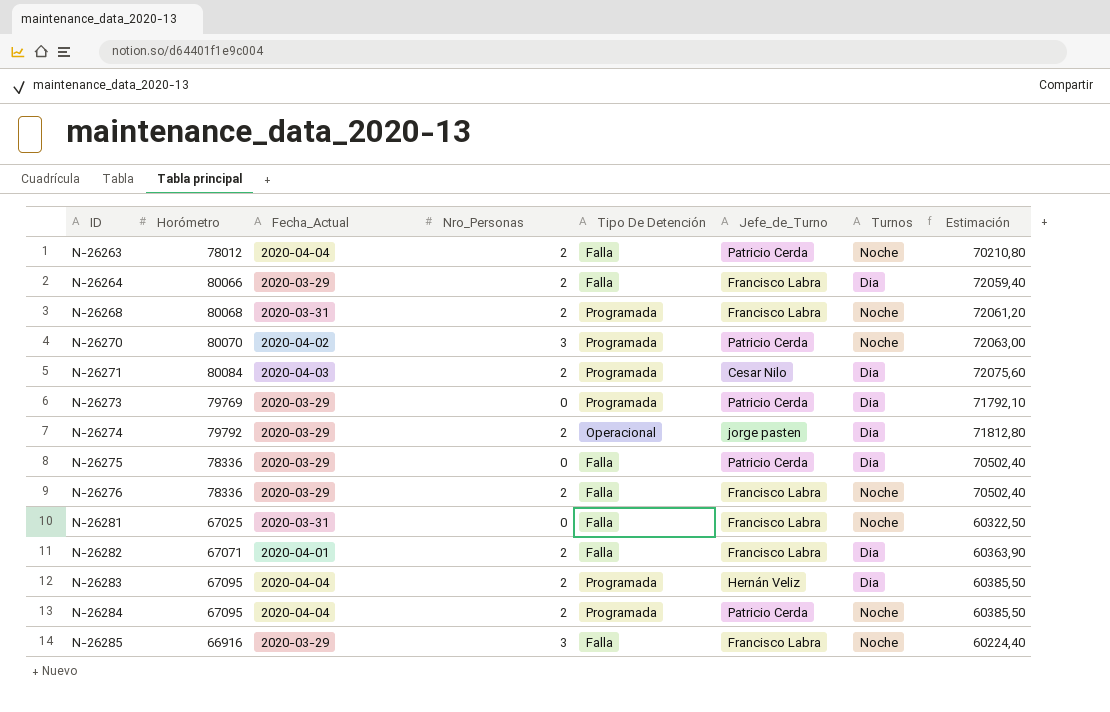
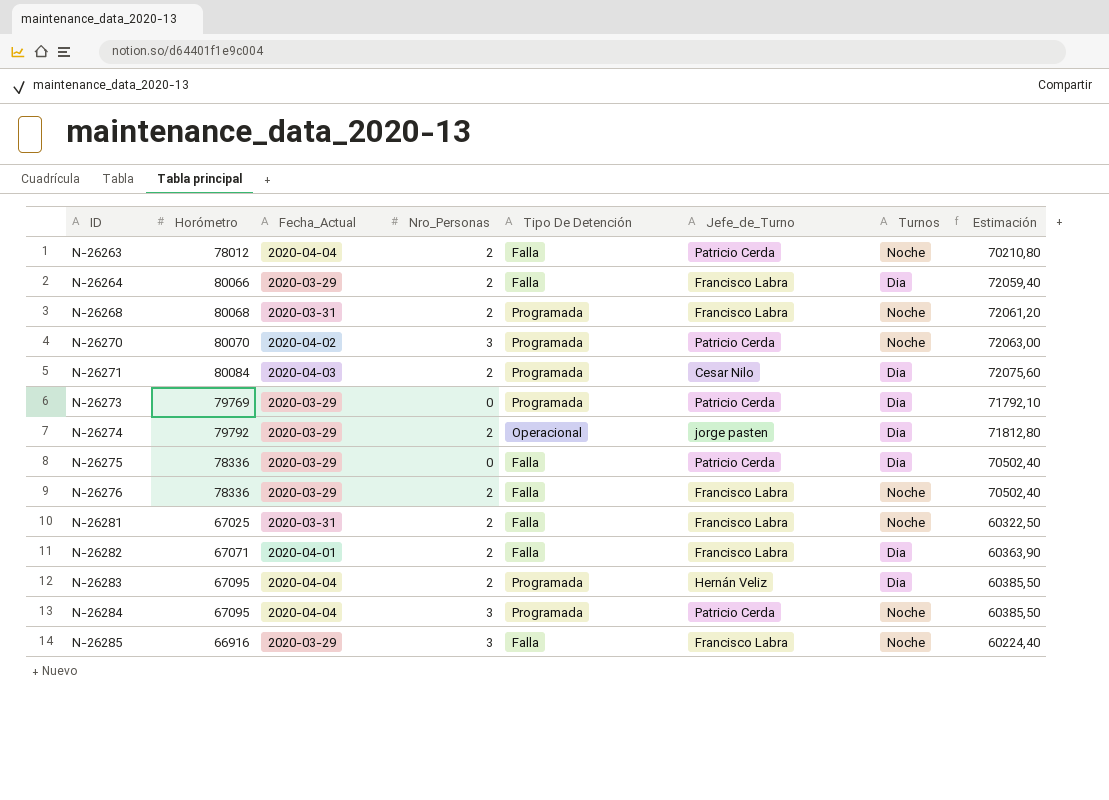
N-26281 | Nro_Personas: 0 -> 2
N-26284 | Nro_Personas: 2 -> 3

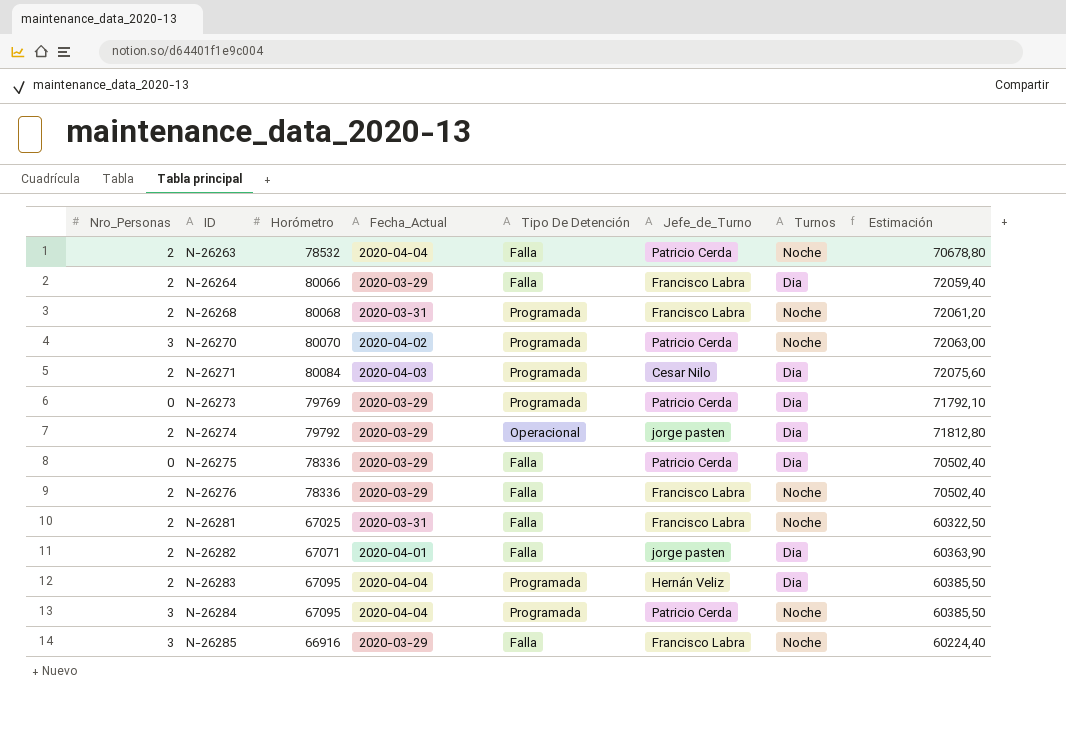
column Nro_Personas | position: 4 -> 1
N-26263 | Horómetro: 78012 -> 78532
N-26263 | Estimación: 70210,80 -> 70678,80
N-26282 | Jefe_de_Turno: Francisco Labra -> jorge pasten

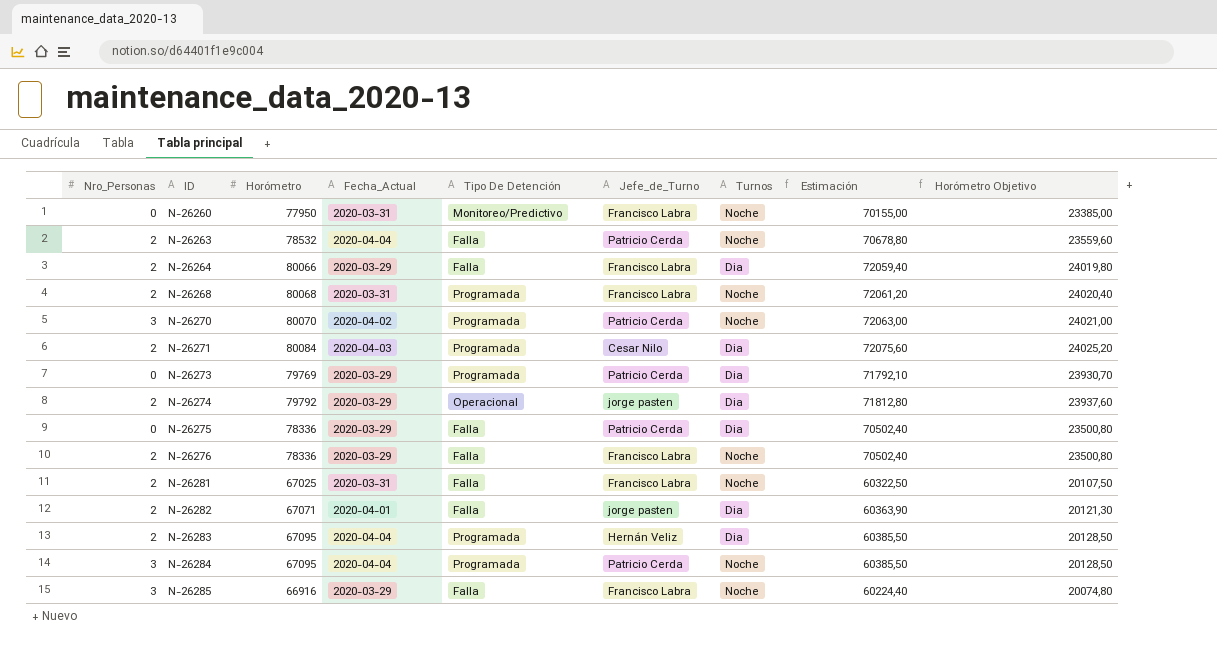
column Horómetro Objetivo | formula: none -> [Horómetro] * 0,3
row N-26260: none -> 0 | 77950 | 2020-03-31 | Monitoreo/Predictivo | Francisco Labra | Noche | 70155,00 | 23385,00

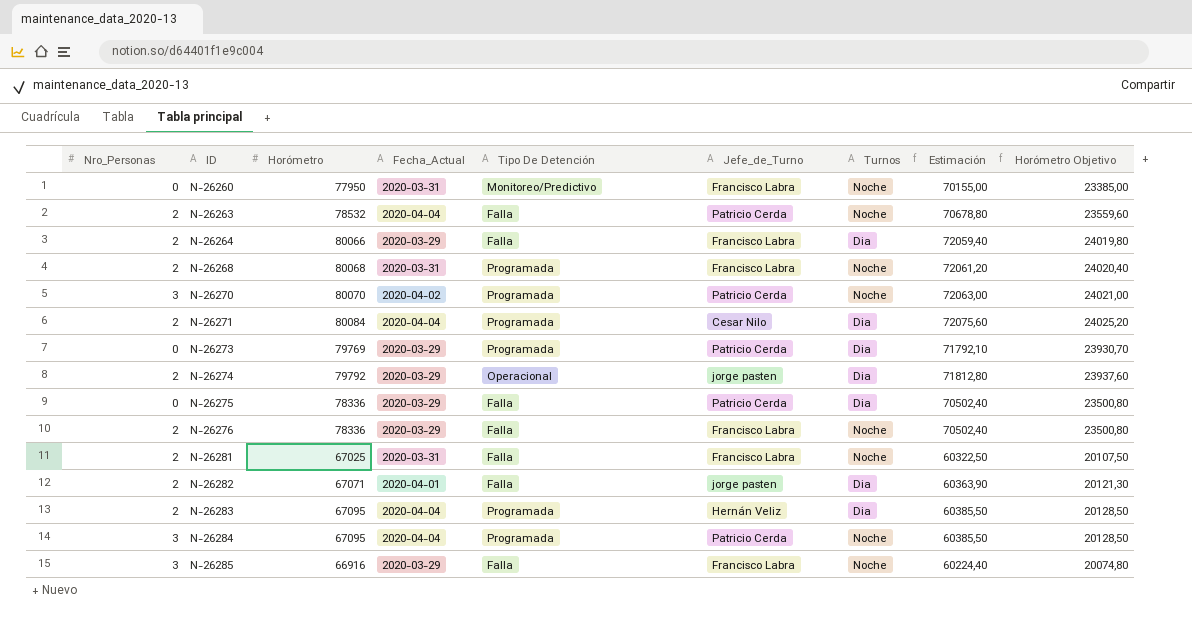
N-26271 | Fecha_Actual: 2020-04-03 -> 2020-04-04

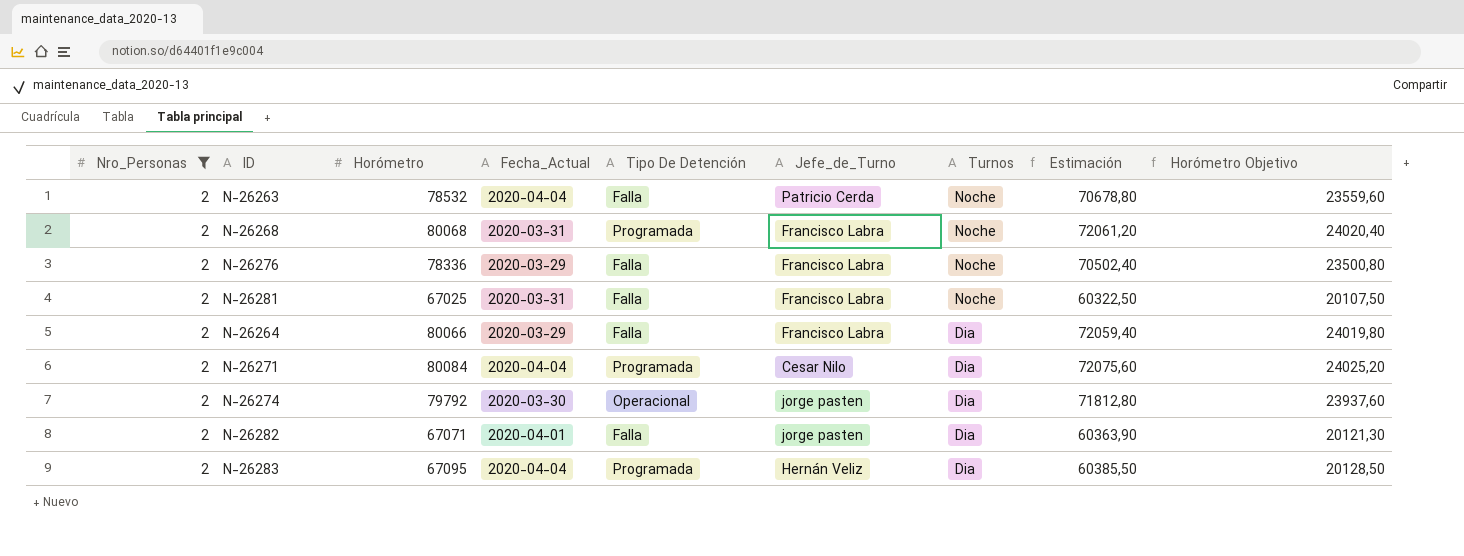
filter: none -> Nro_Personas = 2
row order: ID ascending -> Turnos descending
N-26274 | Fecha_Actual: 2020-03-29 -> 2020-03-30

